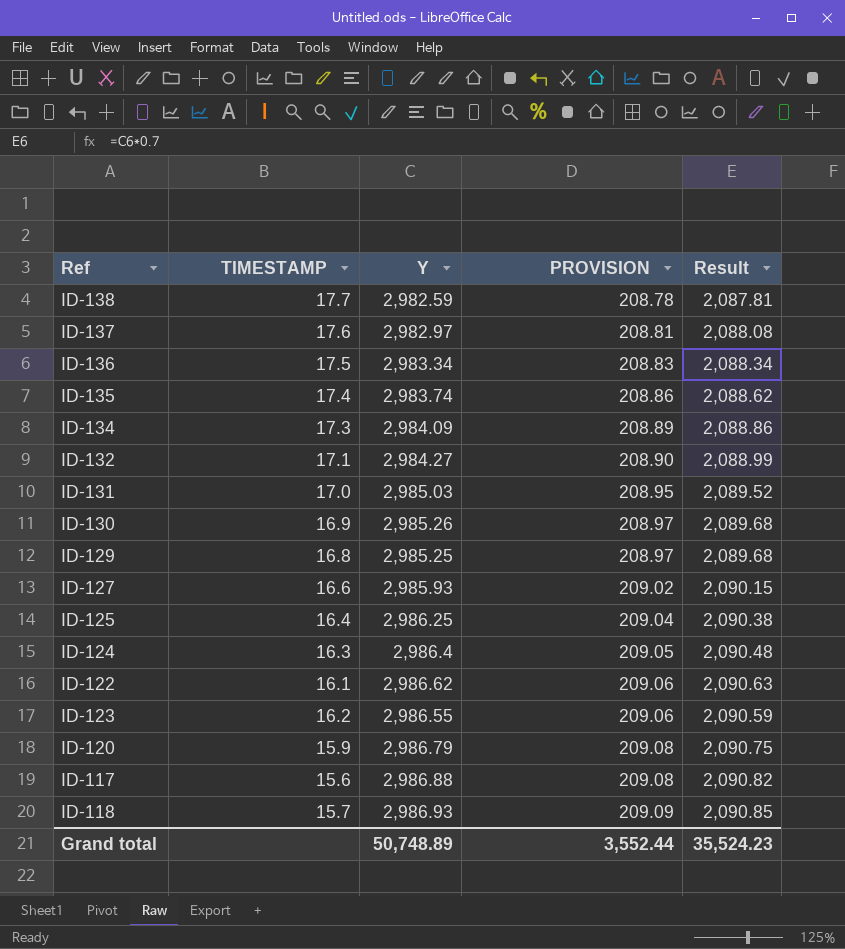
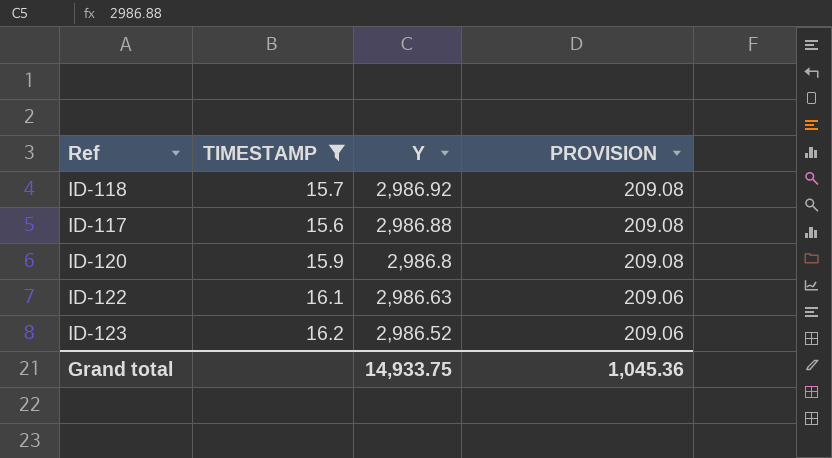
filter: none -> TIMESTAMP <= 16.2
row order: PROVISION ascending -> Y descending
column Result | formula: [Y] * 0.7 -> none
ID-118 | Y: 2,986.93 -> 2,986.92
ID-118 | PROVISION: 209.09 -> 209.08
ID-120 | Y: 2,986.79 -> 2,986.8
ID-122 | Y: 2,986.62 -> 2,986.63
ID-123 | Y: 2,986.55 -> 2,986.52
Grand total | Y: 50,748.89 -> 14,933.75
Grand total | PROVISION: 3,552.44 -> 1,045.36

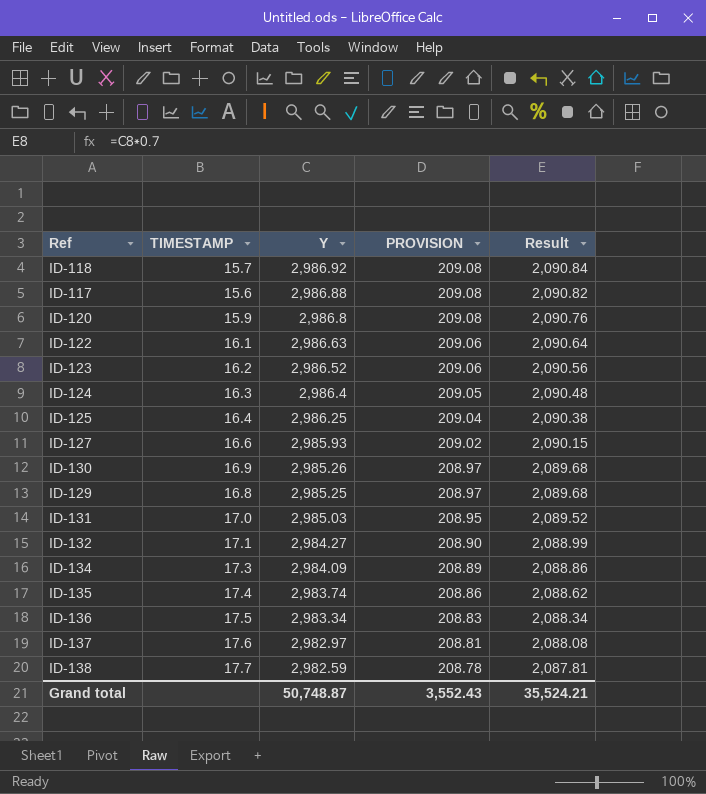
filter: TIMESTAMP <= 16.2 -> none
column Result | formula: none -> [Y] * 0.7
Grand total | Y: 14,933.75 -> 50,748.87
Grand total | PROVISION: 1,045.36 -> 3,552.43

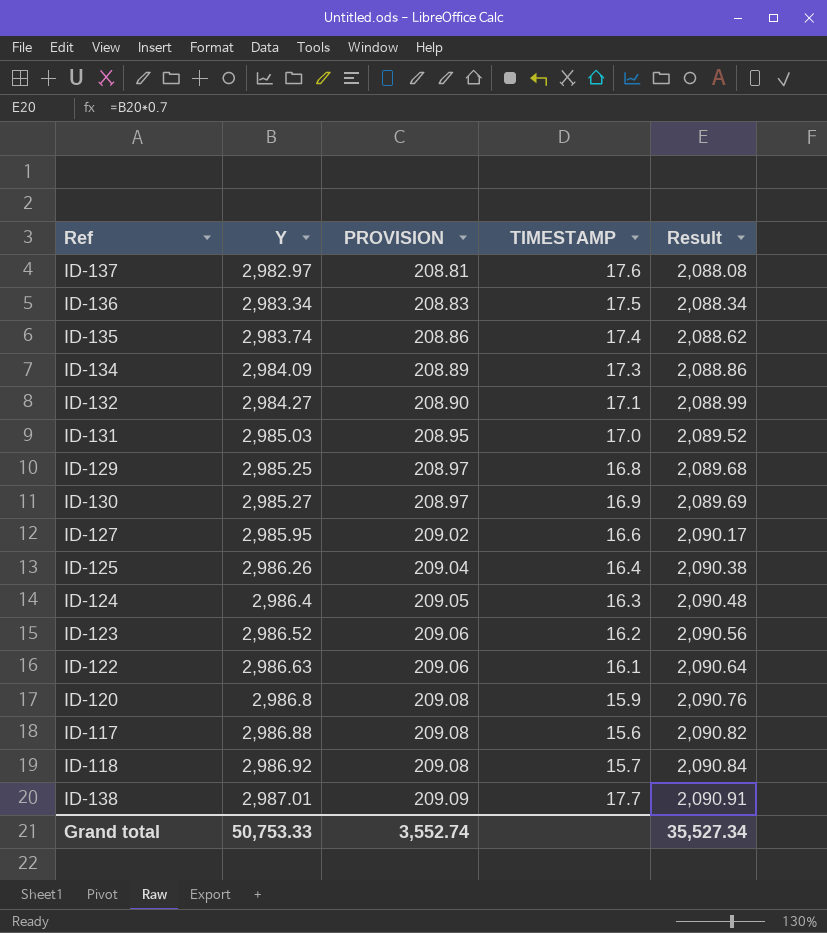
row order: Y descending -> Y ascending
column TIMESTAMP | position: 2 -> 4
ID-130 | Y: 2,985.26 -> 2,985.27
ID-130 | Result: 2,089.68 -> 2,089.69
ID-127 | Y: 2,985.93 -> 2,985.95
ID-127 | Result: 2,090.15 -> 2,090.17
ID-125 | Y: 2,986.25 -> 2,986.26
ID-138 | Y: 2,982.59 -> 2,987.01
ID-138 | PROVISION: 208.78 -> 209.09
ID-138 | Result: 2,087.81 -> 2,090.91
Grand total | Y: 50,748.87 -> 50,753.33
Grand total | PROVISION: 3,552.43 -> 3,552.74
Grand total | Result: 35,524.21 -> 35,527.34

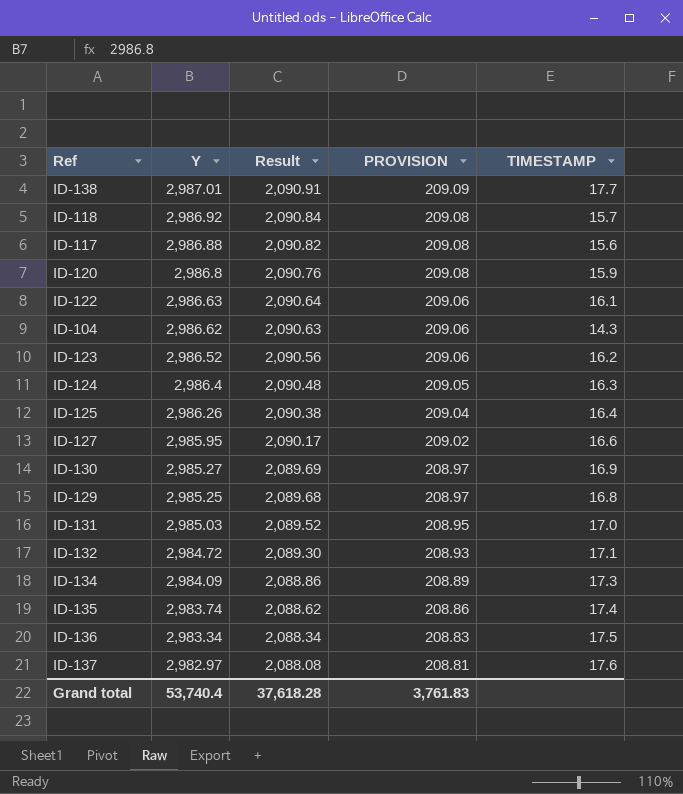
row order: Y ascending -> Y descending
column Result | position: 5 -> 3
row ID-104: none -> 2,986.62 | 2,090.63 | 209.06 | 14.3
ID-132 | Y: 2,984.27 -> 2,984.72
ID-132 | Result: 2,088.99 -> 2,089.30
ID-132 | PROVISION: 208.90 -> 208.93
Grand total | Y: 50,753.33 -> 53,740.4
Grand total | Result: 35,527.34 -> 37,618.28
Grand total | PROVISION: 3,552.74 -> 3,761.83

